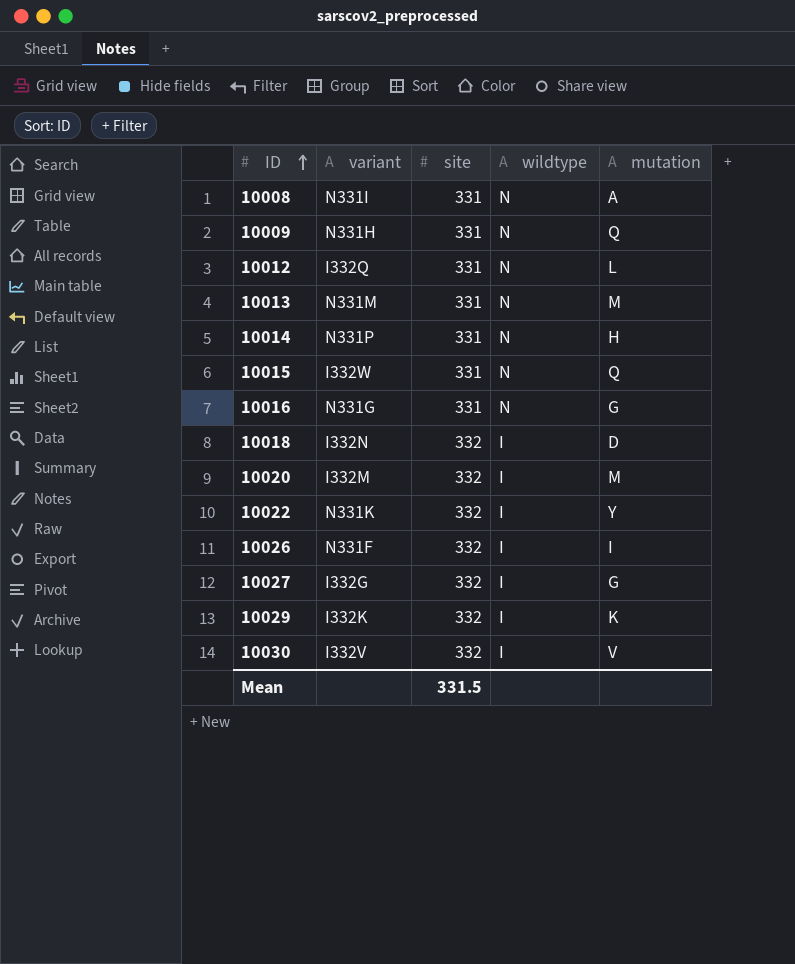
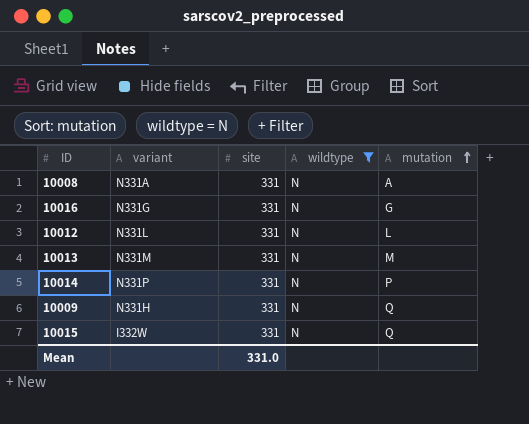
filter: none -> wildtype = N
row order: ID ascending -> mutation ascending
10008 | variant: N331I -> N331A
10012 | variant: I332Q -> N331L
10014 | mutation: H -> P
Mean | site: 331.5 -> 331.0

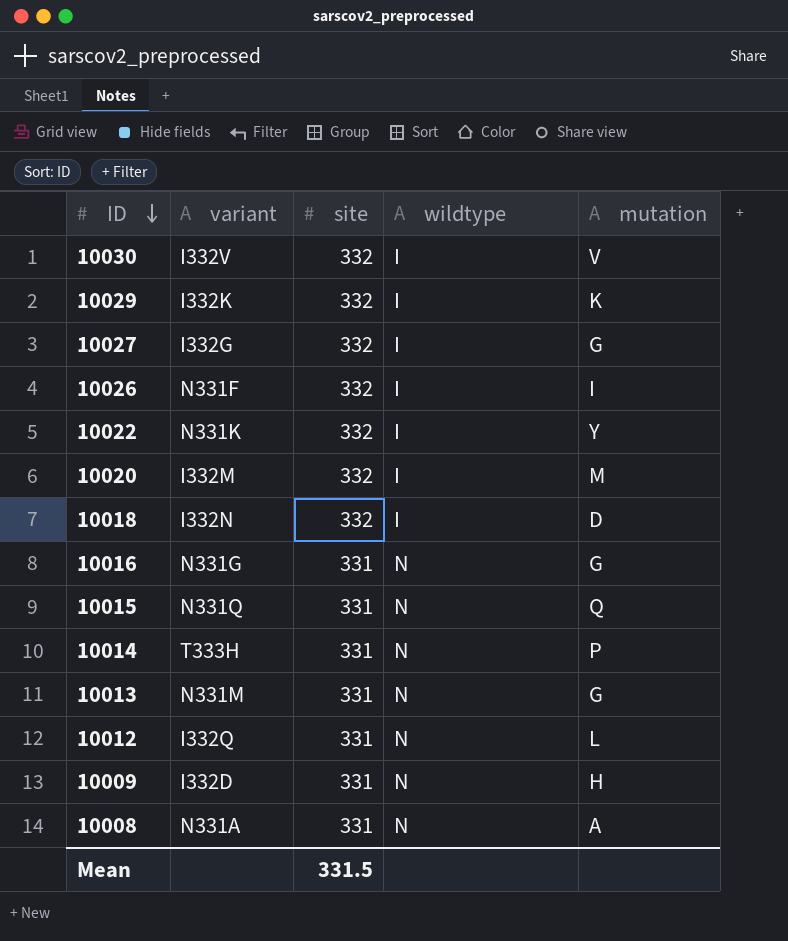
filter: wildtype = N -> none
row order: mutation ascending -> ID descending
10015 | variant: I332W -> N331Q
10014 | variant: N331P -> T333H
10013 | mutation: M -> G
10012 | variant: N331L -> I332Q
10009 | variant: N331H -> I332D
10009 | mutation: Q -> H
Mean | site: 331.0 -> 331.5

